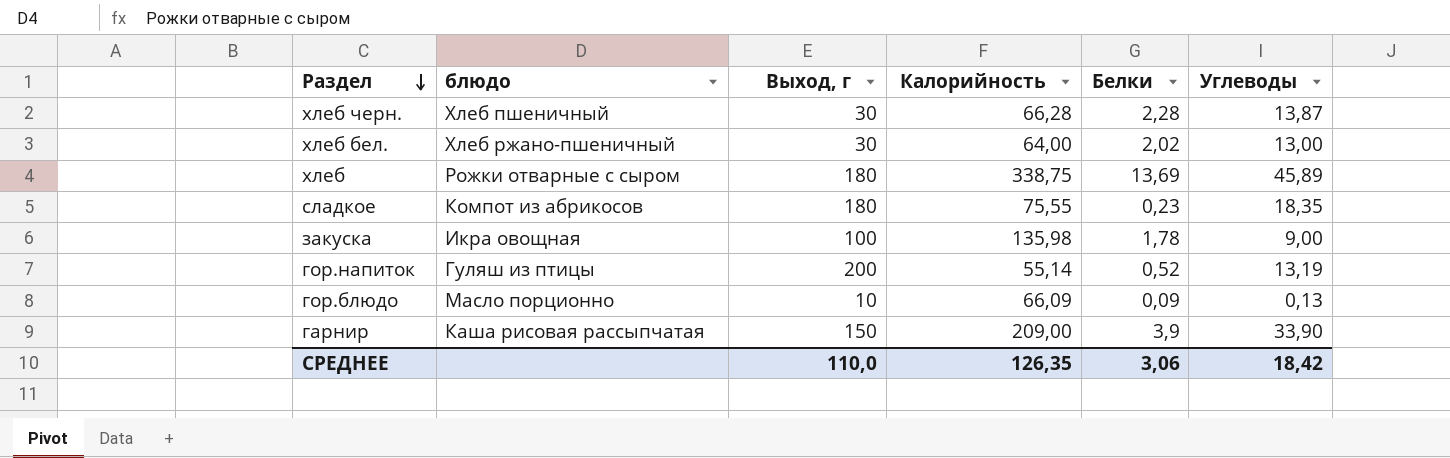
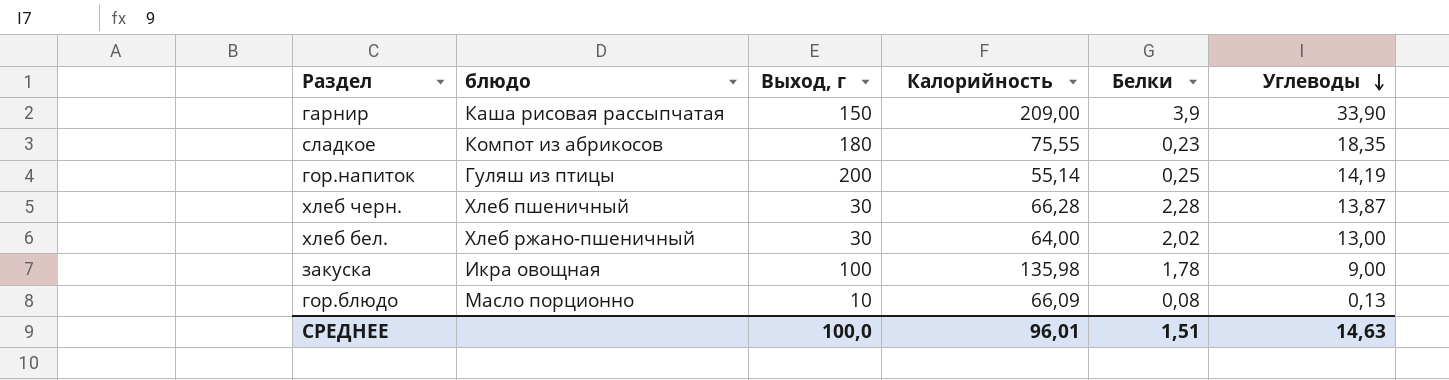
row order: Раздел descending -> Углеводы descending
row хлеб: Рожки отварные с сыром | 180 | 338,75 | 13,69 | 45,89 -> none
гор.напиток | Белки: 0,52 -> 0,25
гор.напиток | Углеводы: 13,19 -> 14,19
гор.блюдо | Белки: 0,09 -> 0,08
СРЕДНЕЕ | Выход, г: 110,0 -> 100,0
СРЕДНЕЕ | Калорийность: 126,35 -> 96,01
СРЕДНЕЕ | Белки: 3,06 -> 1,51
СРЕДНЕЕ | Углеводы: 18,42 -> 14,63

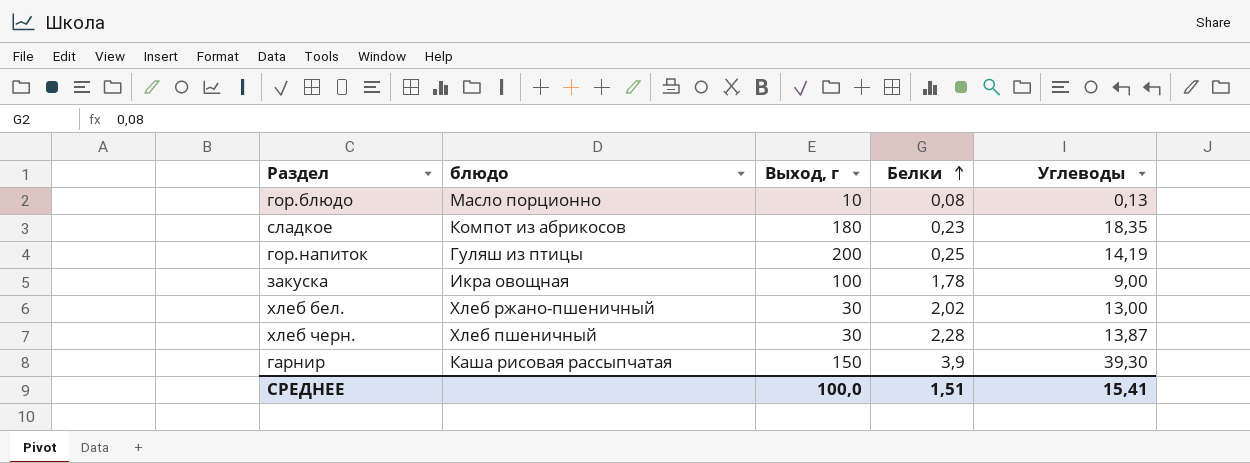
row order: Углеводы descending -> Белки ascending
column Калорийность | position: 4 -> none
гарнир | Углеводы: 33,90 -> 39,30
СРЕДНЕЕ | Углеводы: 14,63 -> 15,41

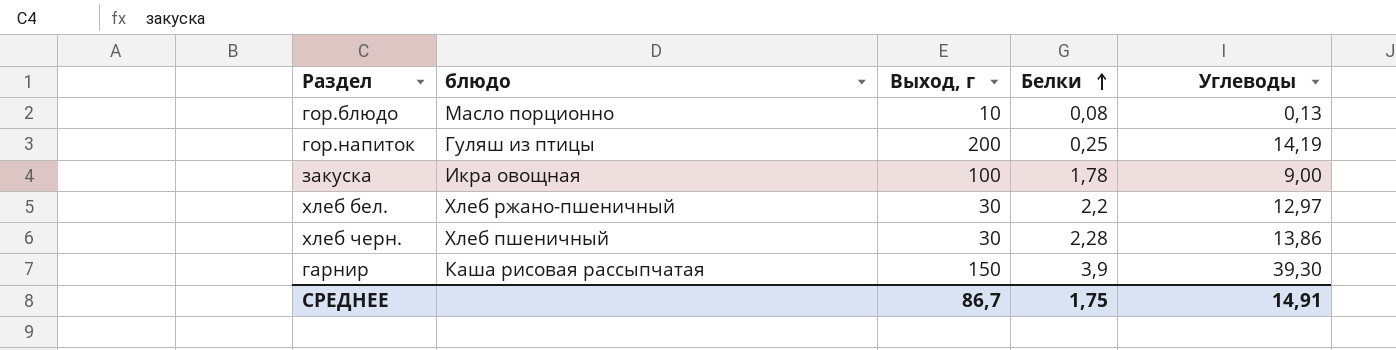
row сладкое: Компот из абрикосов | 180 | 0,23 | 18,35 -> none
хлеб бел. | Белки: 2,02 -> 2,2
хлеб бел. | Углеводы: 13,00 -> 12,97
хлеб черн. | Углеводы: 13,87 -> 13,86
СРЕДНЕЕ | Выход, г: 100,0 -> 86,7
СРЕДНЕЕ | Белки: 1,51 -> 1,75
СРЕДНЕЕ | Углеводы: 15,41 -> 14,91

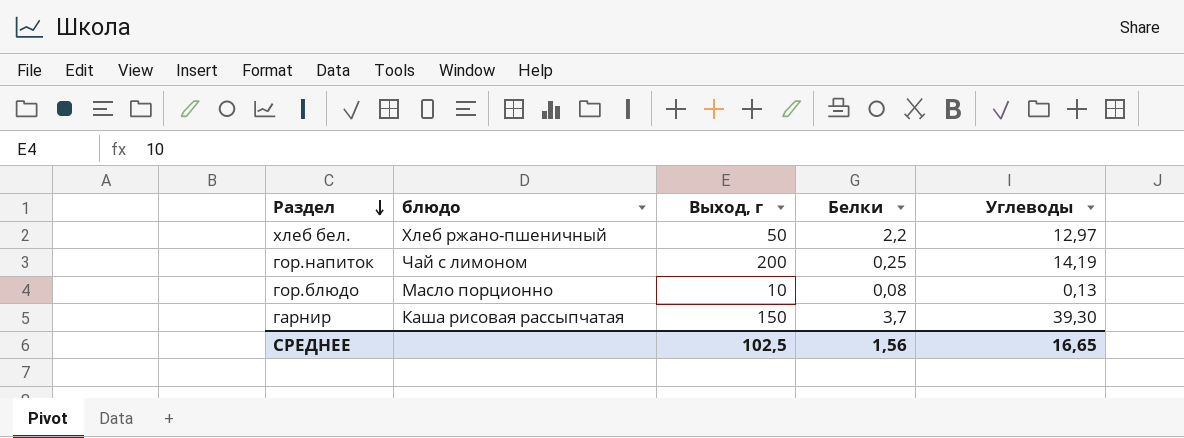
row order: Белки ascending -> Раздел descending
row закуска: Икра овощная | 100 | 1,78 | 9,00 -> none
row хлеб черн.: Хлеб пшеничный | 30 | 2,28 | 13,86 -> none
хлеб бел. | Выход, г: 30 -> 50
гор.напиток | блюдо: Гуляш из птицы -> Чай с лимоном
гарнир | Белки: 3,9 -> 3,7
СРЕДНЕЕ | Выход, г: 86,7 -> 102,5
СРЕДНЕЕ | Белки: 1,75 -> 1,56
СРЕДНЕЕ | Углеводы: 14,91 -> 16,65

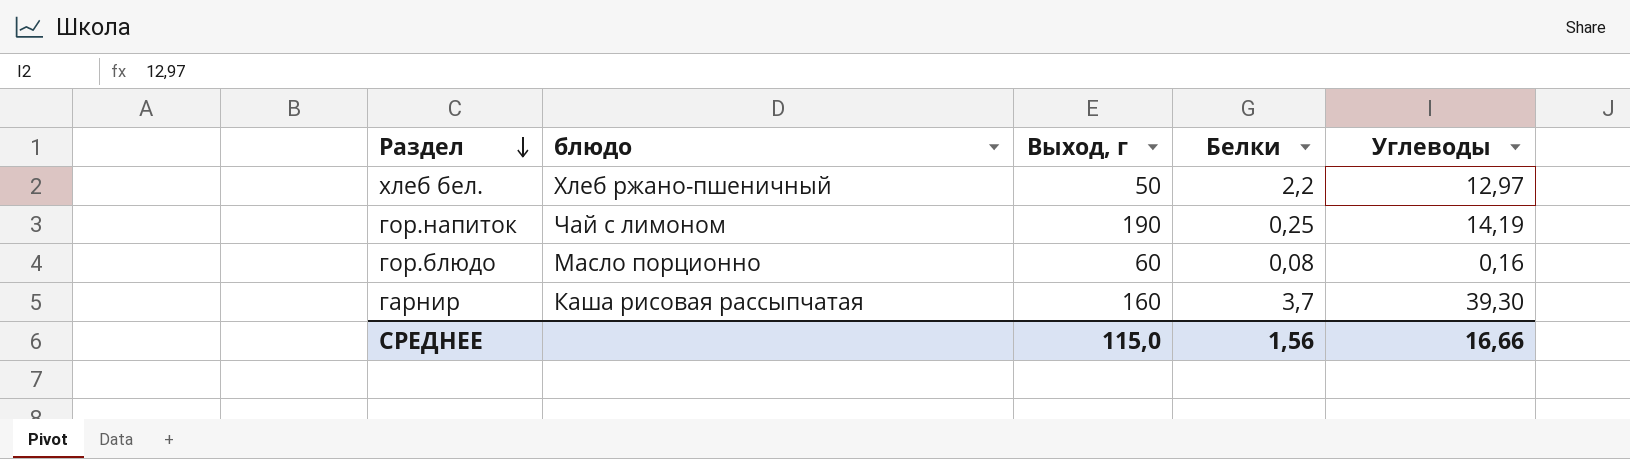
гор.напиток | Выход, г: 200 -> 190
гор.блюдо | Выход, г: 10 -> 60
гор.блюдо | Углеводы: 0,13 -> 0,16
гарнир | Выход, г: 150 -> 160
СРЕДНЕЕ | Выход, г: 102,5 -> 115,0
СРЕДНЕЕ | Углеводы: 16,65 -> 16,66

